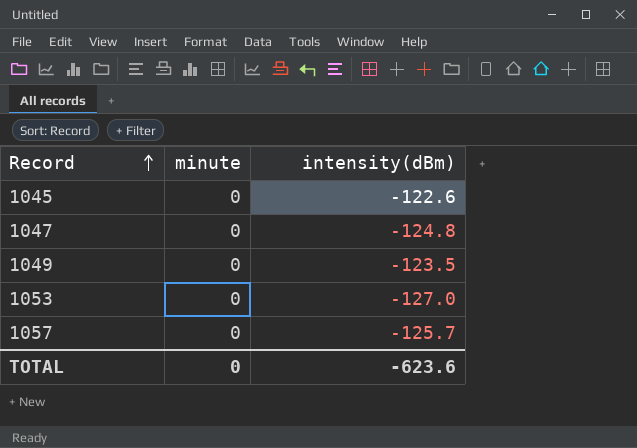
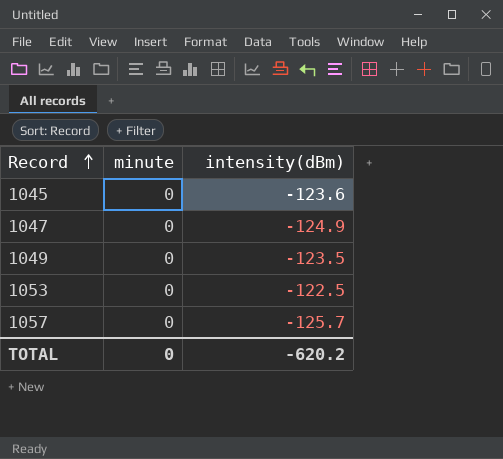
1045 | intensity(dBm): -122.6 -> -123.6
1047 | intensity(dBm): -124.8 -> -124.9
1053 | intensity(dBm): -127.0 -> -122.5
TOTAL | intensity(dBm): -623.6 -> -620.2

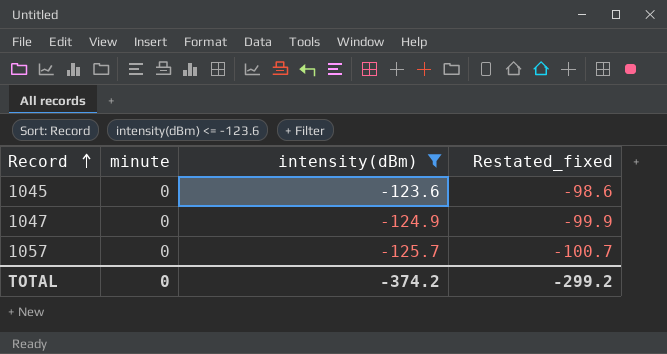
filter: none -> intensity(dBm) <= -123.6
column Restated_fixed | formula: none -> [intensity(dBm)] + 25
TOTAL | intensity(dBm): -620.2 -> -374.2

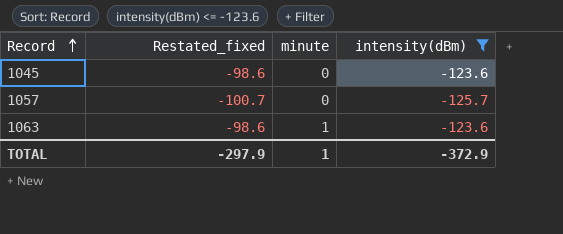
column Restated_fixed | position: 4 -> 2
row 1047: 0 | -124.9 | -99.9 -> none
row 1063: none -> -98.6 | 1 | -123.6
TOTAL | Restated_fixed: -299.2 -> -297.9
TOTAL | minute: 0 -> 1
TOTAL | intensity(dBm): -374.2 -> -372.9

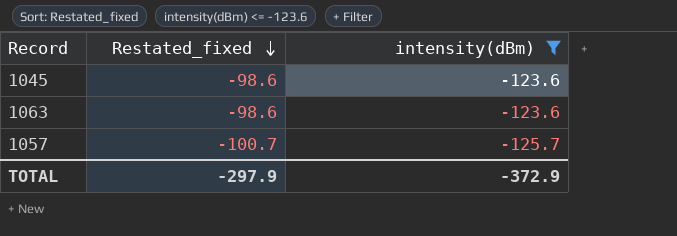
row order: Record ascending -> Restated_fixed descending
column minute | position: 3 -> none

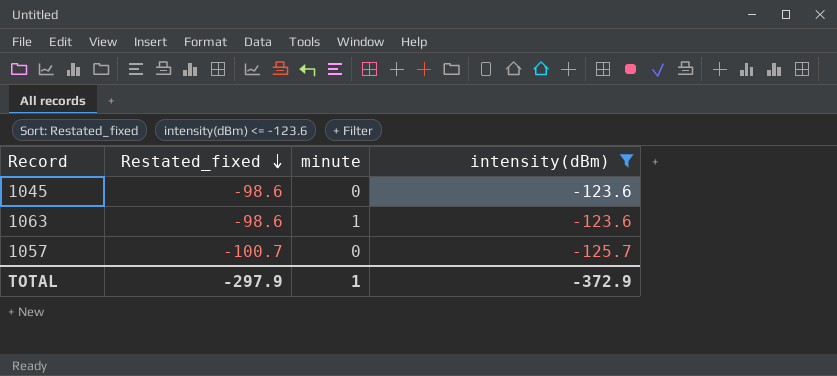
column minute | position: none -> 3

